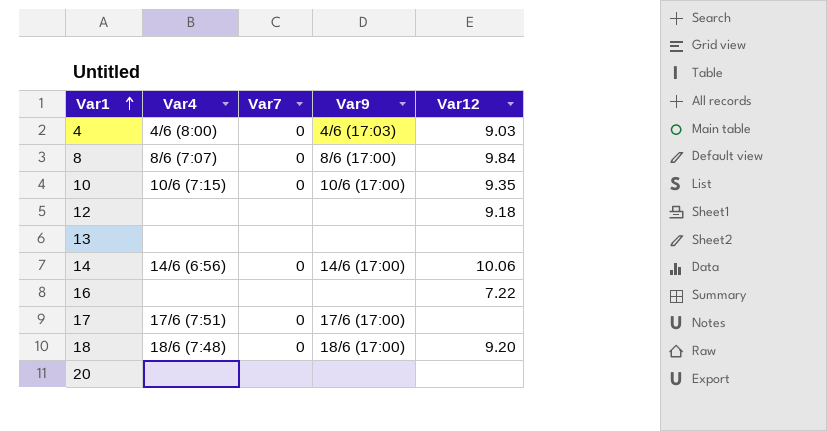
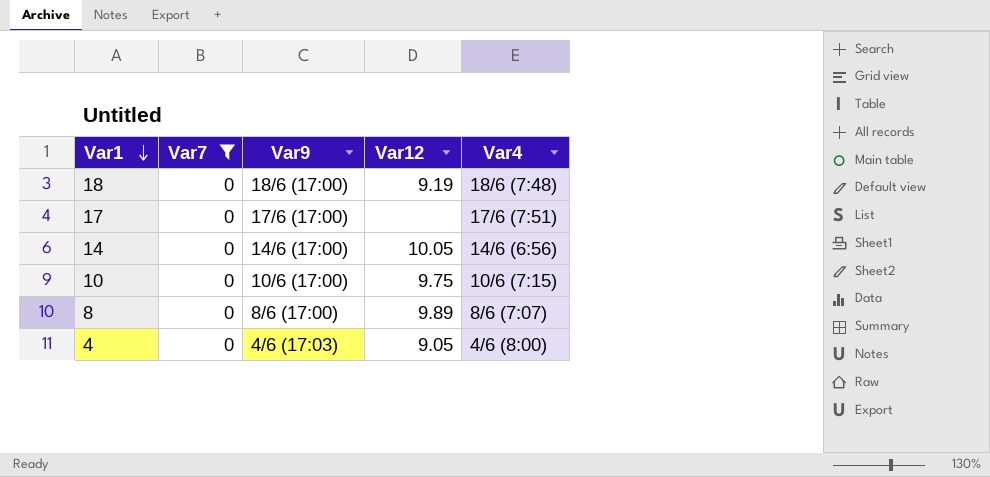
filter: none -> Var7 = 0
row order: Var1 ascending -> Var1 descending
column Var4 | position: 2 -> 5
18 | Var12: 9.20 -> 9.19
14 | Var12: 10.06 -> 10.05
10 | Var12: 9.35 -> 9.75
8 | Var12: 9.84 -> 9.89
4 | Var12: 9.03 -> 9.05

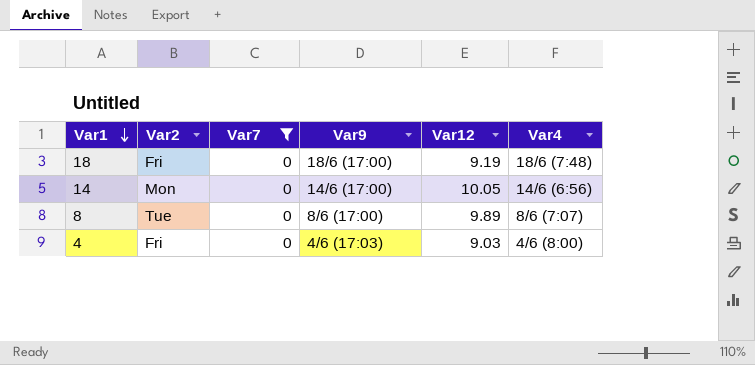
column Var2 | position: none -> 2
row 17: 0 | 17/6 (17:00) | none | 17/6 (7:51) -> none
row 10: 0 | 10/6 (17:00) | 9.75 | 10/6 (7:15) -> none
4 | Var12: 9.05 -> 9.03

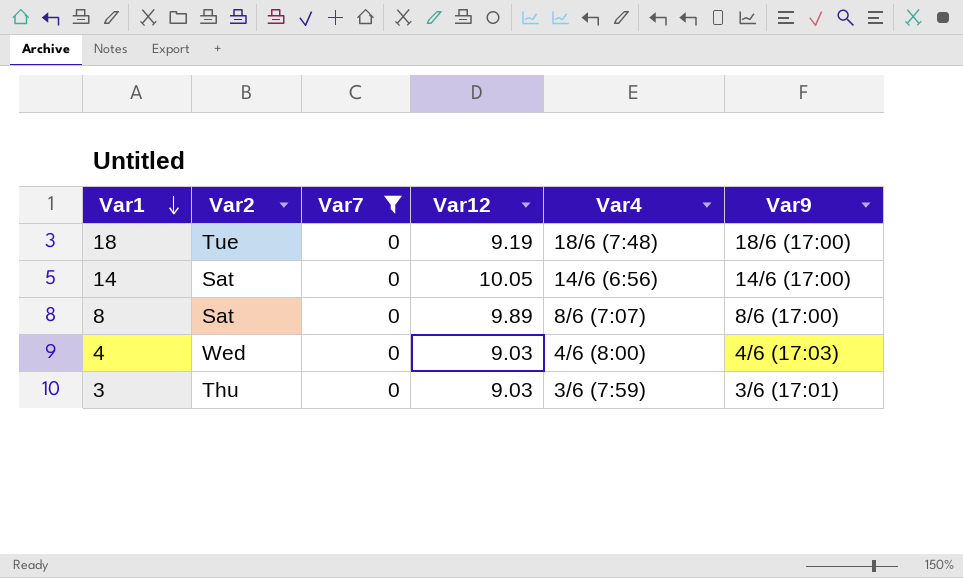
column Var9 | position: 4 -> 6
18 | Var2: Fri -> Tue
14 | Var2: Mon -> Sat
8 | Var2: Tue -> Sat
4 | Var2: Fri -> Wed
row 3: none -> Thu | 0 | 9.03 | 3/6 (7:59) | 3/6 (17:01)

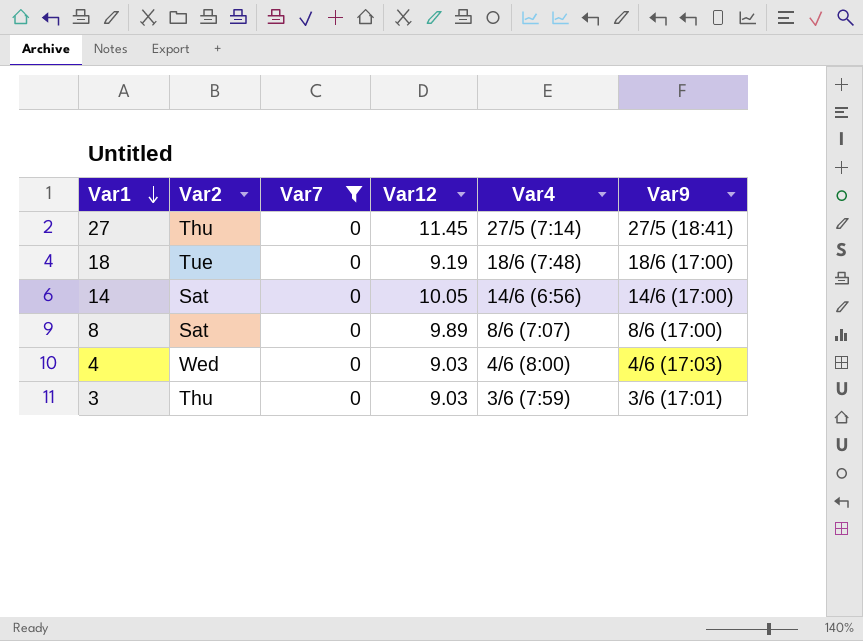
row 27: none -> Thu | 0 | 11.45 | 27/5 (7:14) | 27/5 (18:41)

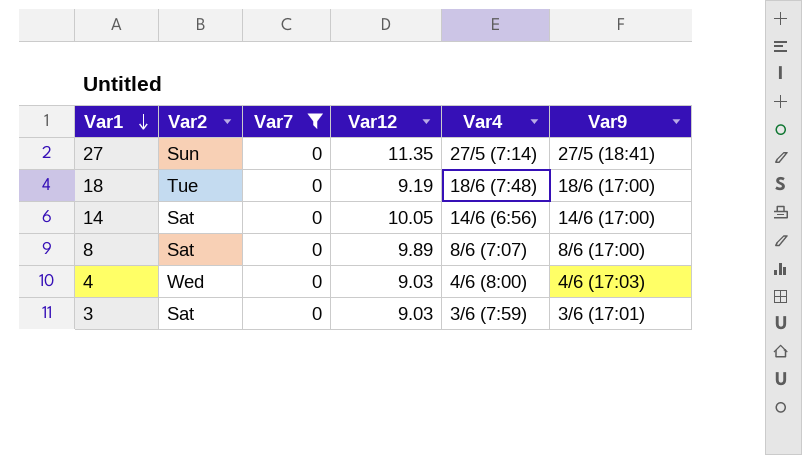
27 | Var2: Thu -> Sun
27 | Var12: 11.45 -> 11.35
3 | Var2: Thu -> Sat

